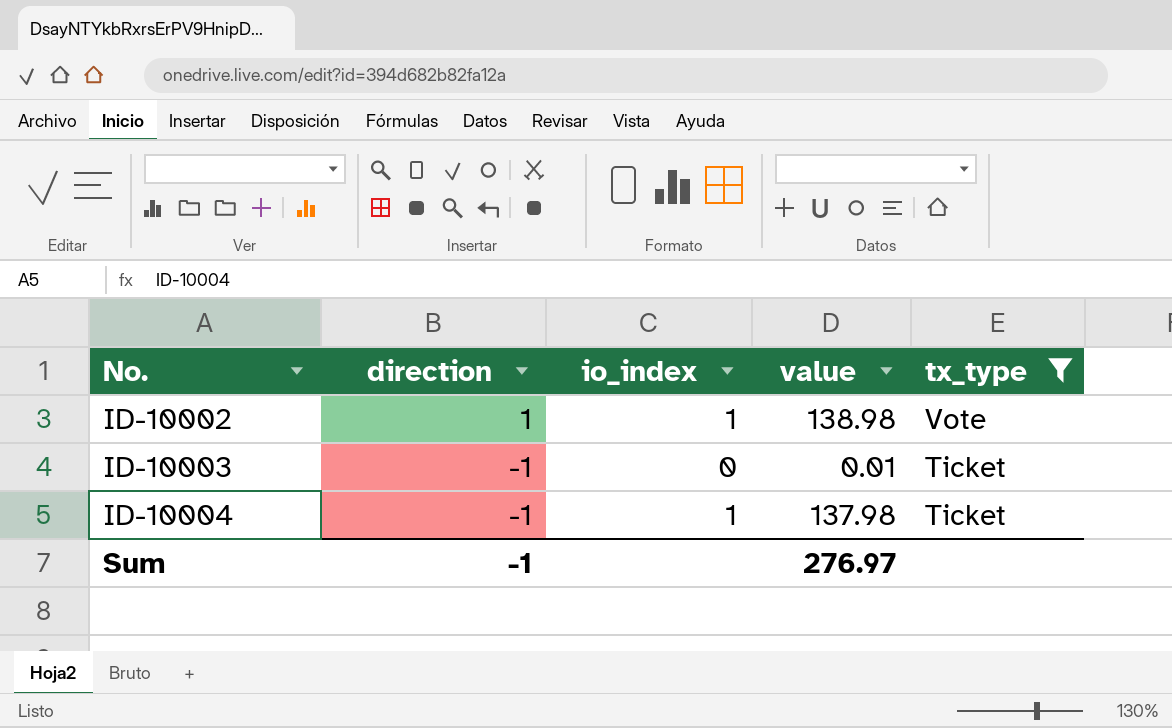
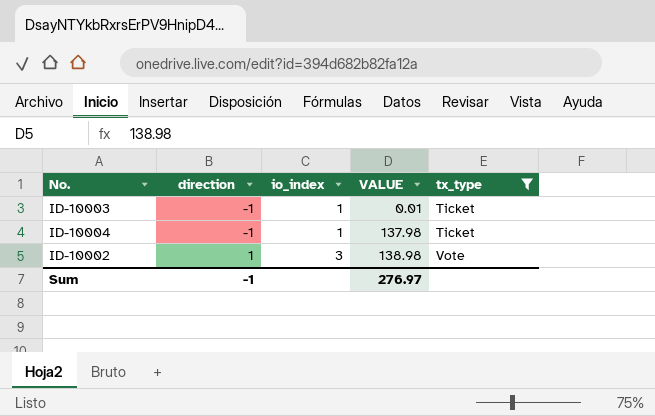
row order: No. ascending -> direction ascending
column name: value -> VALUE
ID-10003 | io_index: 0 -> 1
ID-10002 | io_index: 1 -> 3

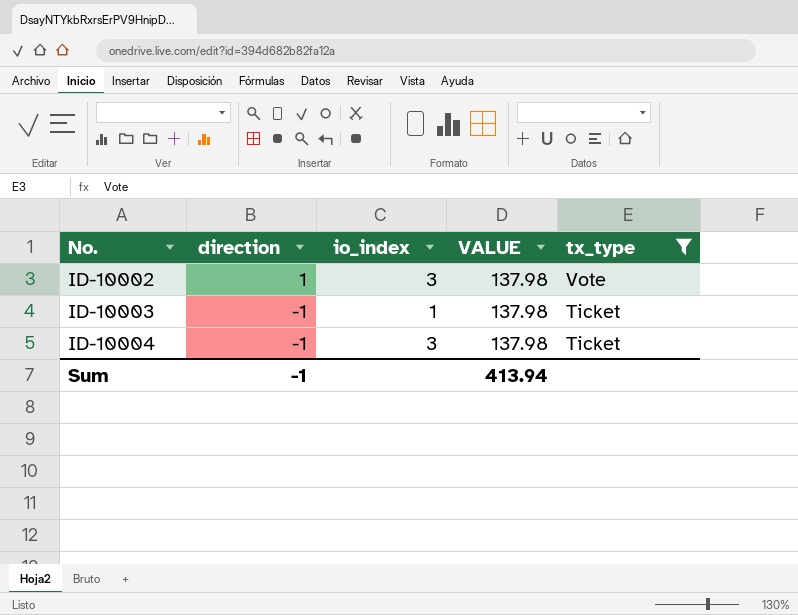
row order: direction ascending -> No. ascending
ID-10002 | VALUE: 138.98 -> 137.98
ID-10003 | VALUE: 0.01 -> 137.98
ID-10004 | io_index: 1 -> 3
Sum | VALUE: 276.97 -> 413.94

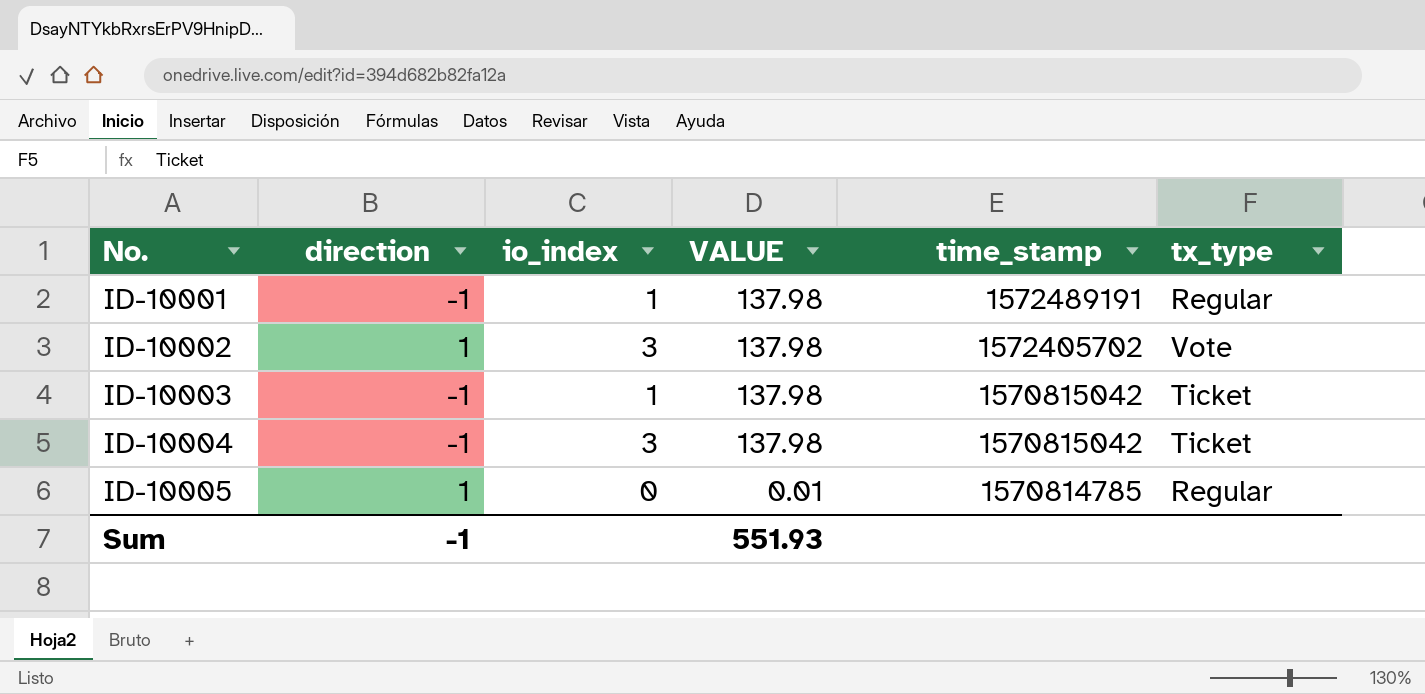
filter: tx_type != Regular -> none
column time_stamp | position: none -> 5
Sum | VALUE: 413.94 -> 551.93

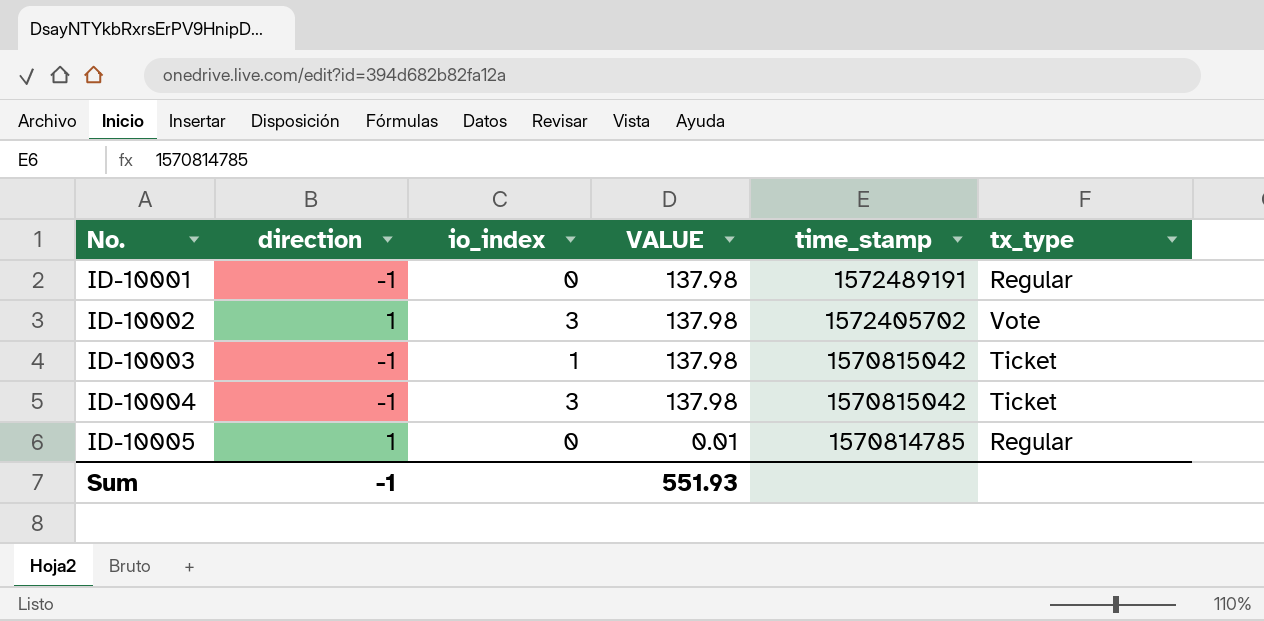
ID-10001 | io_index: 1 -> 0

